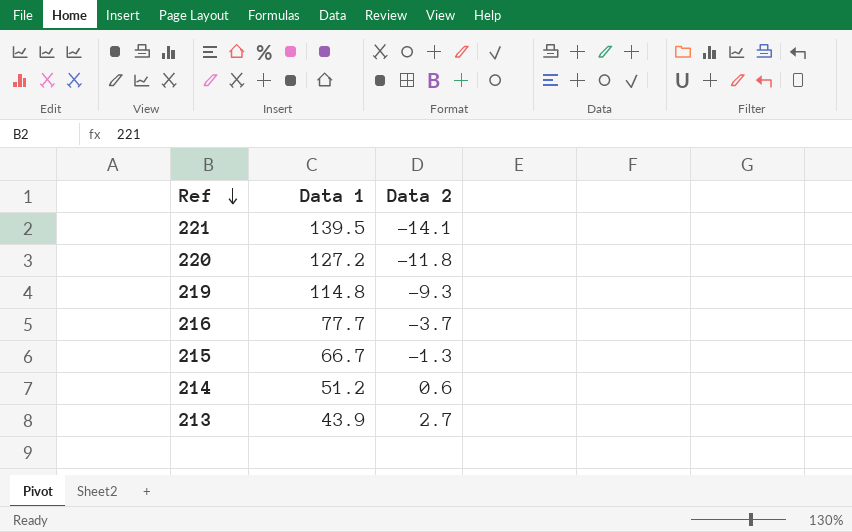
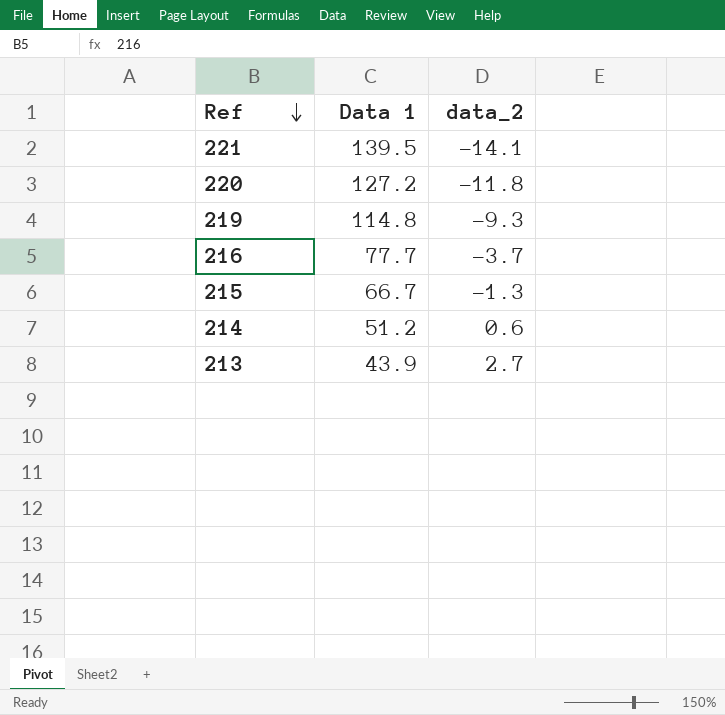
column name: Data 2 -> data_2

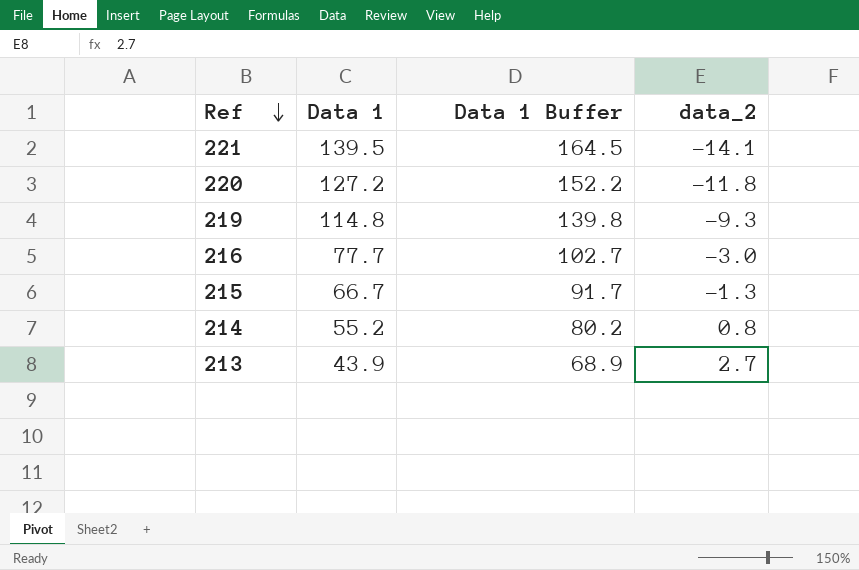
column Data 1 Buffer | formula: none -> [Data 1] + 25
216 | data_2: -3.7 -> -3.0
214 | Data 1: 51.2 -> 55.2
214 | data_2: 0.6 -> 0.8

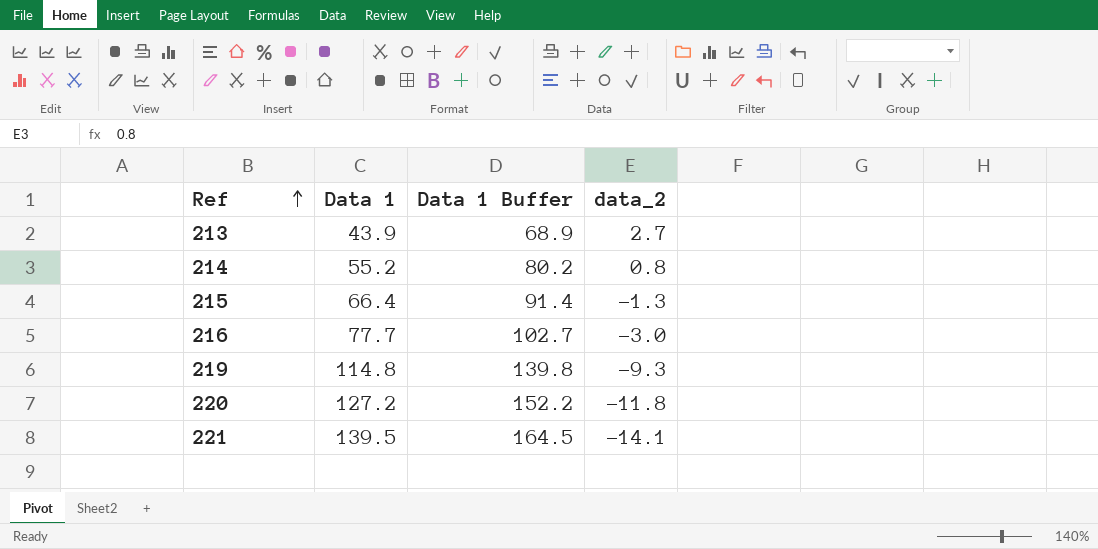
row order: Ref descending -> Ref ascending
215 | Data 1: 66.7 -> 66.4
215 | Data 1 Buffer: 91.7 -> 91.4

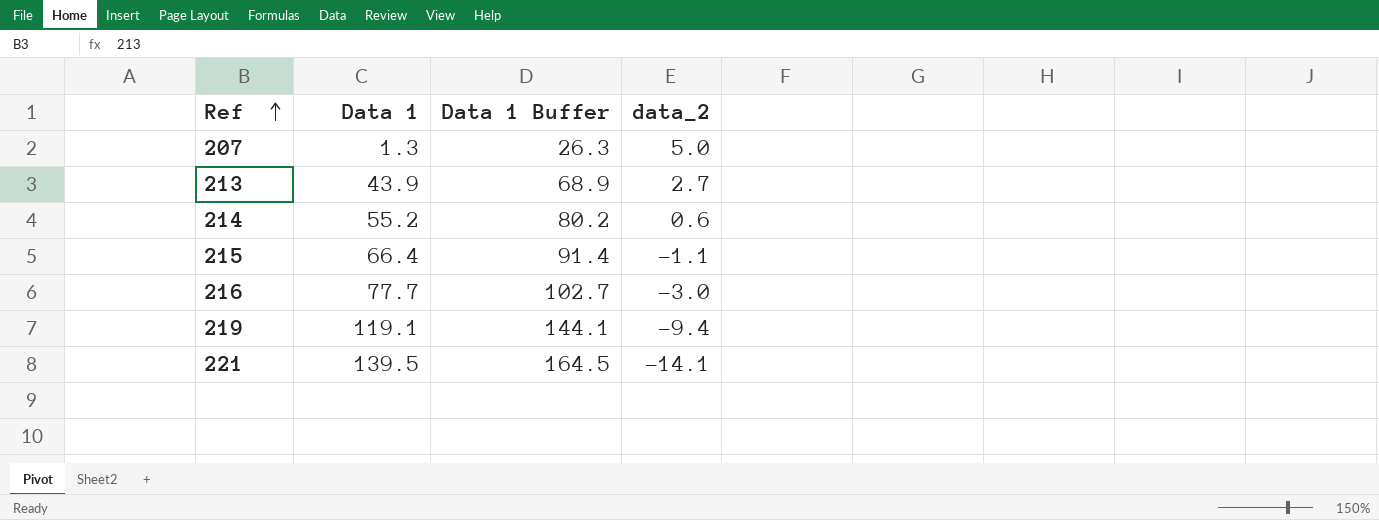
row 220: 127.2 | 152.2 | -11.8 -> none
row 207: none -> 1.3 | 26.3 | 5.0
214 | data_2: 0.8 -> 0.6
215 | data_2: -1.3 -> -1.1
219 | Data 1: 114.8 -> 119.1
219 | Data 1 Buffer: 139.8 -> 144.1
219 | data_2: -9.3 -> -9.4

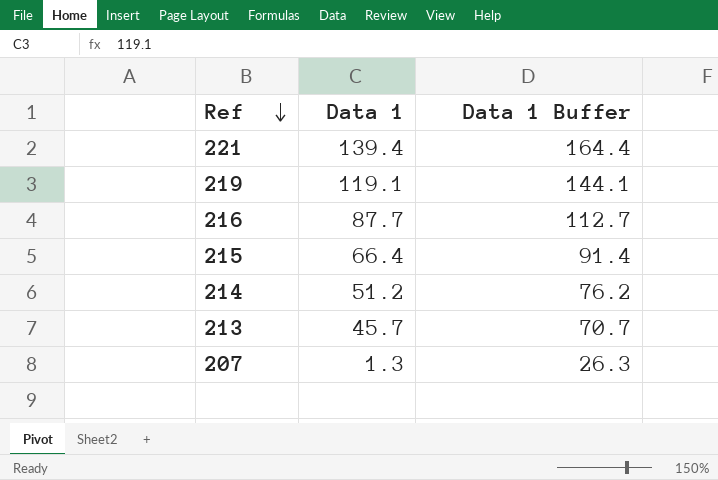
row order: Ref ascending -> Ref descending
column data_2 | position: 4 -> none
221 | Data 1: 139.5 -> 139.4
221 | Data 1 Buffer: 164.5 -> 164.4
216 | Data 1: 77.7 -> 87.7
216 | Data 1 Buffer: 102.7 -> 112.7
214 | Data 1: 55.2 -> 51.2
214 | Data 1 Buffer: 80.2 -> 76.2
213 | Data 1: 43.9 -> 45.7
213 | Data 1 Buffer: 68.9 -> 70.7

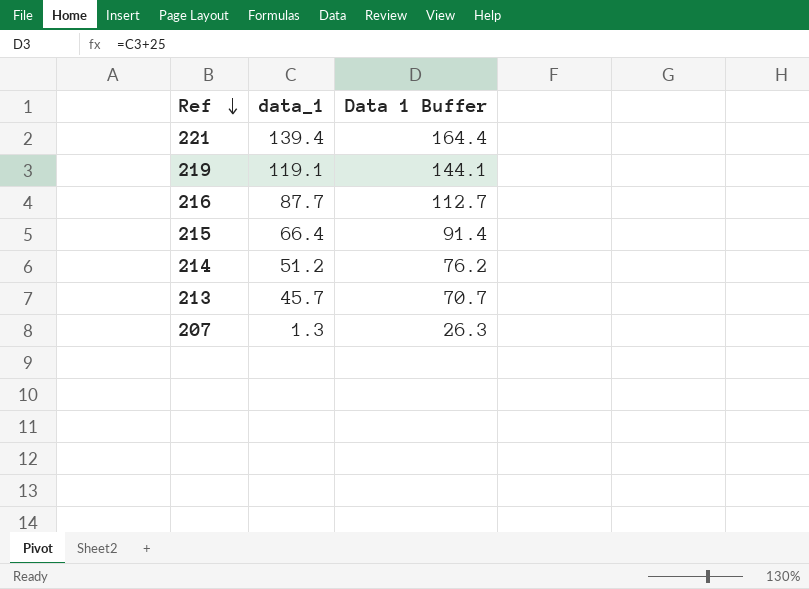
column name: Data 1 -> data_1

